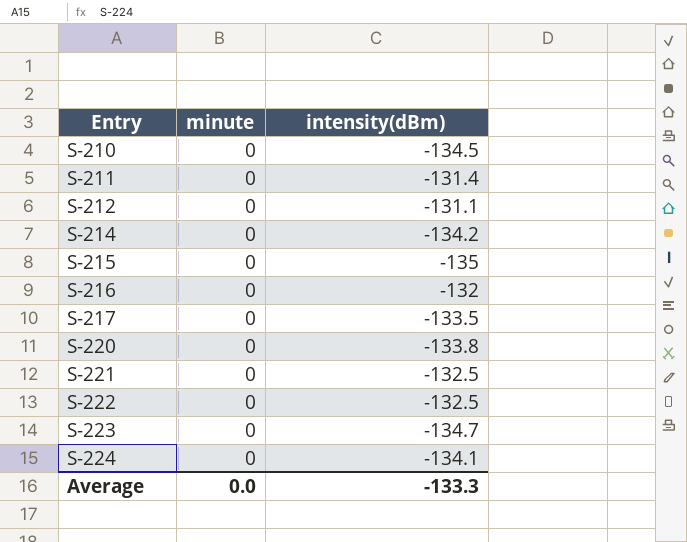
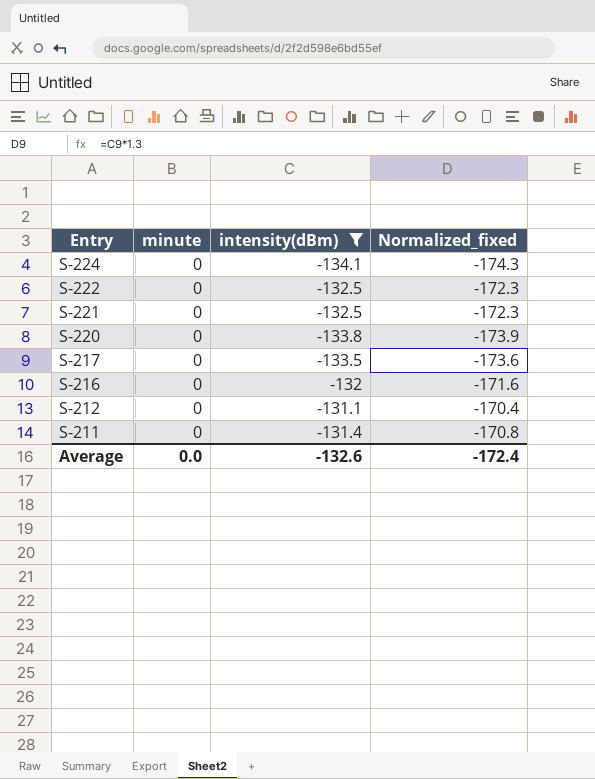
filter: none -> intensity(dBm) >= -134.1
row order: Entry ascending -> Entry descending
column Normalized_fixed | formula: none -> [intensity(dBm)] * 1.3
Average | intensity(dBm): -133.3 -> -132.6

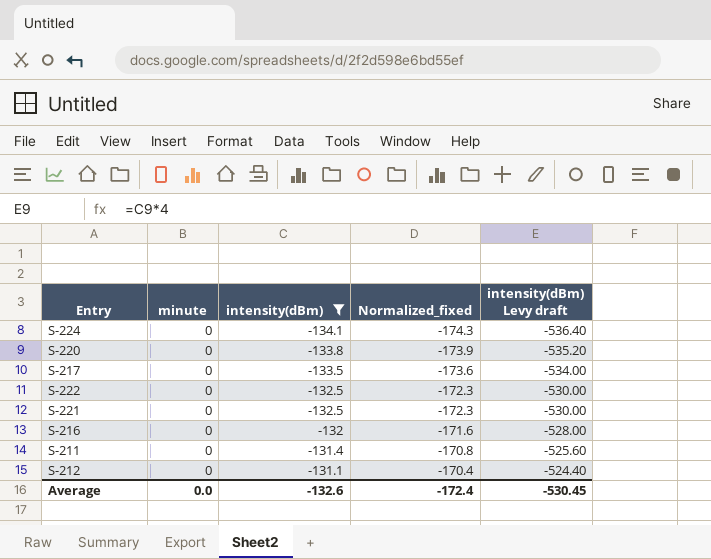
row order: Entry descending -> intensity(dBm) ascending
column intensity(dBm) Levy draft | formula: none -> [intensity(dBm)] * 4

